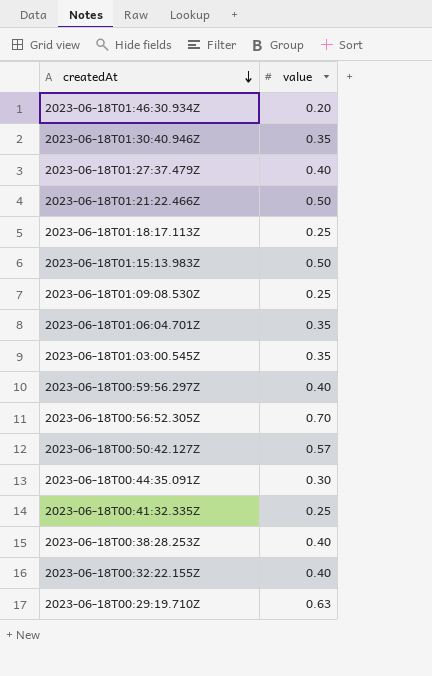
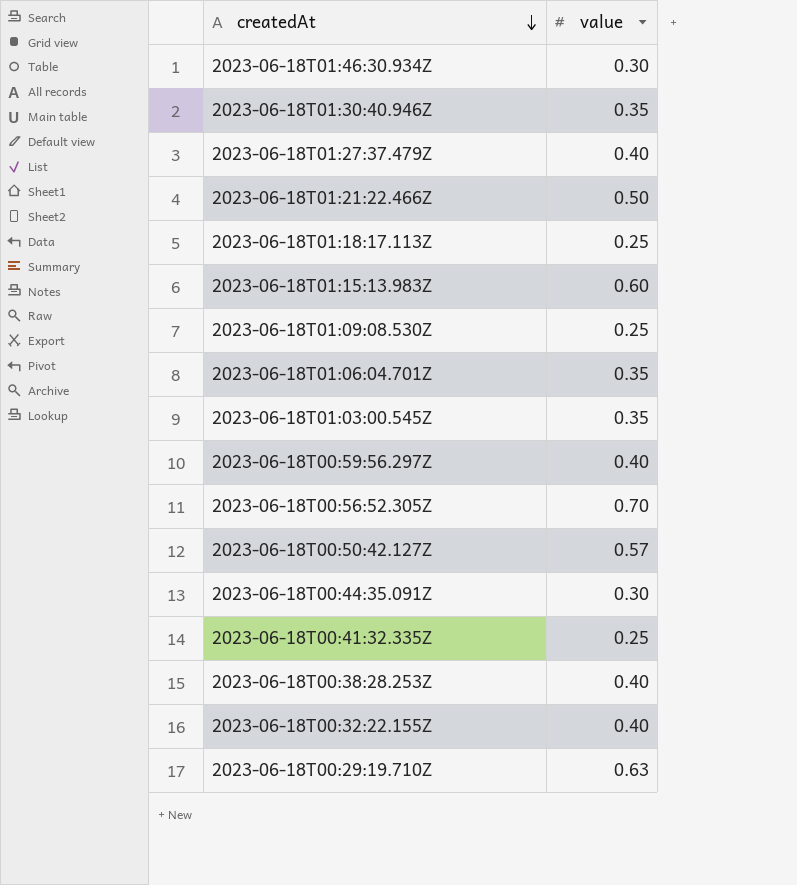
2023-06-18T01:46:30.934Z | value: 0.20 -> 0.30
2023-06-18T01:15:13.983Z | value: 0.50 -> 0.60

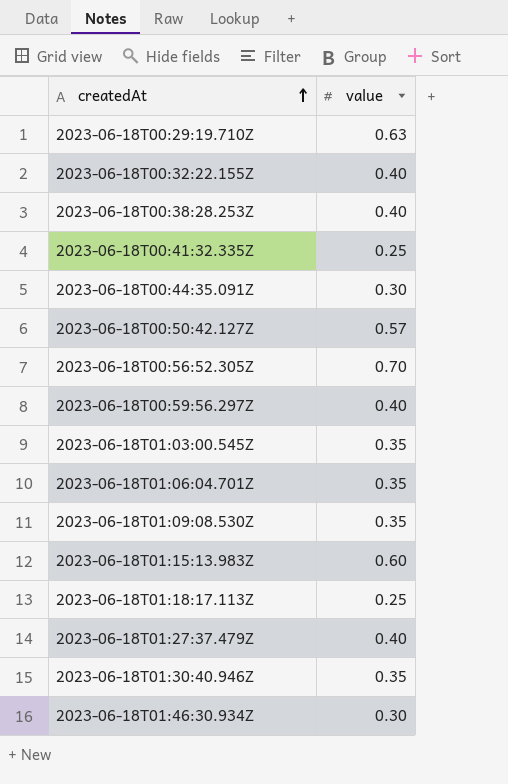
row order: createdAt descending -> createdAt ascending
row 2023-06-18T01:21:22.466Z: 0.50 -> none
2023-06-18T01:09:08.530Z | value: 0.25 -> 0.35

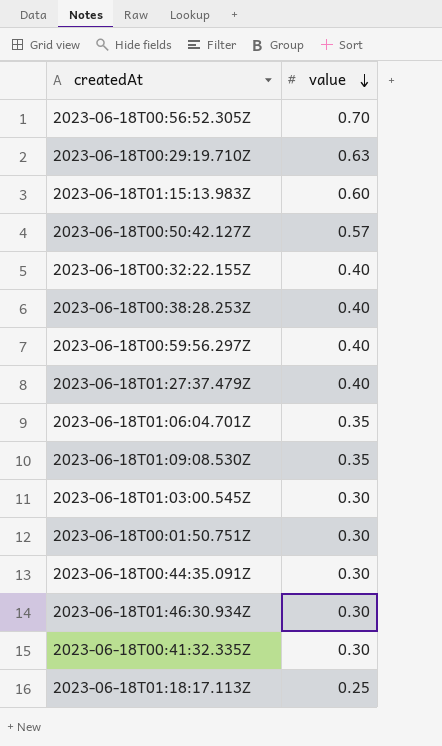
row order: createdAt ascending -> value descending
row 2023-06-18T01:30:40.946Z: 0.35 -> none
2023-06-18T01:03:00.545Z | value: 0.35 -> 0.30
row 2023-06-18T00:01:50.751Z: none -> 0.30
2023-06-18T00:41:32.335Z | value: 0.25 -> 0.30

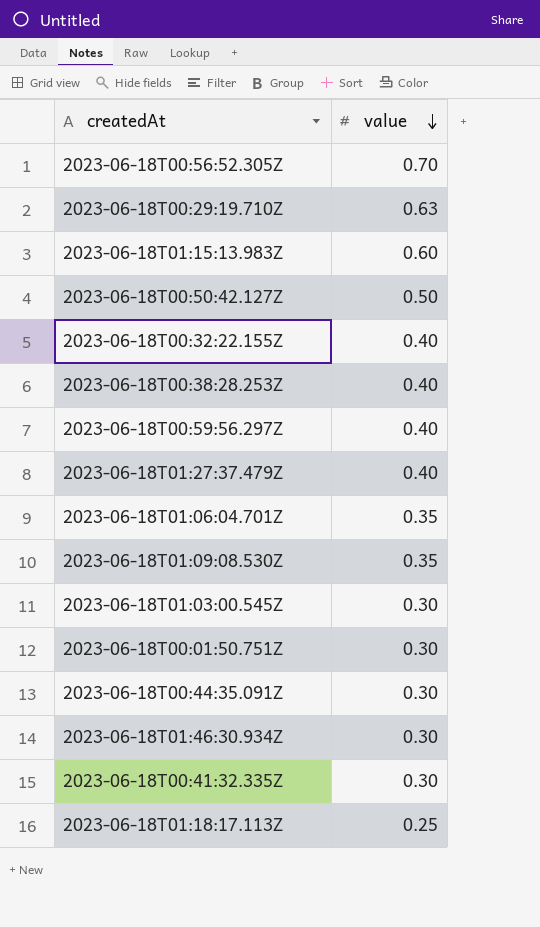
2023-06-18T00:50:42.127Z | value: 0.57 -> 0.50

